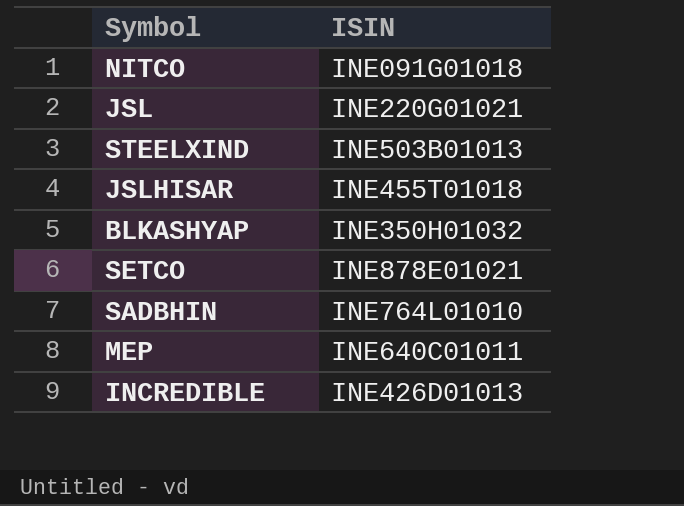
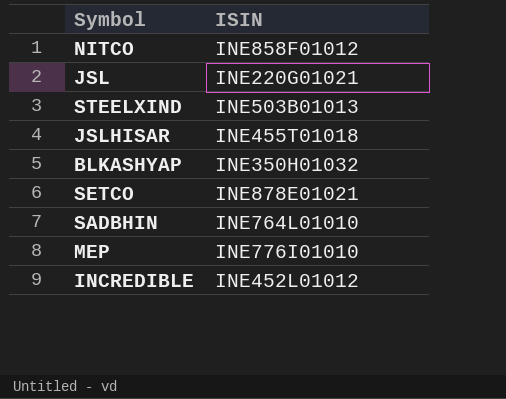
NITCO | ISIN: INE091G01018 -> INE858F01012
MEP | ISIN: INE640C01011 -> INE776I01010
INCREDIBLE | ISIN: INE426D01013 -> INE452L01012

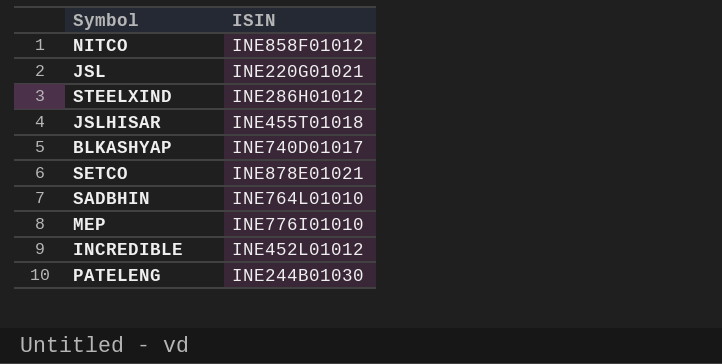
STEELXIND | ISIN: INE503B01013 -> INE286H01012
BLKASHYAP | ISIN: INE350H01032 -> INE740D01017
row PATELENG: none -> INE244B01030

